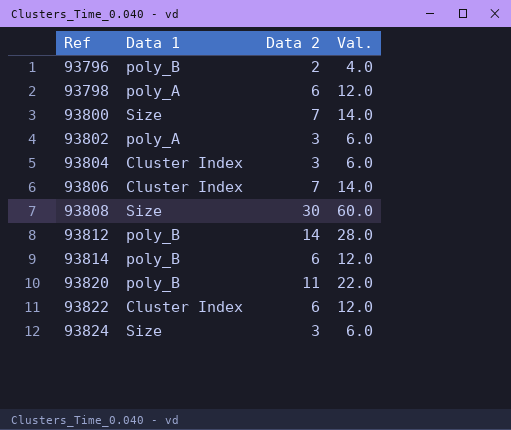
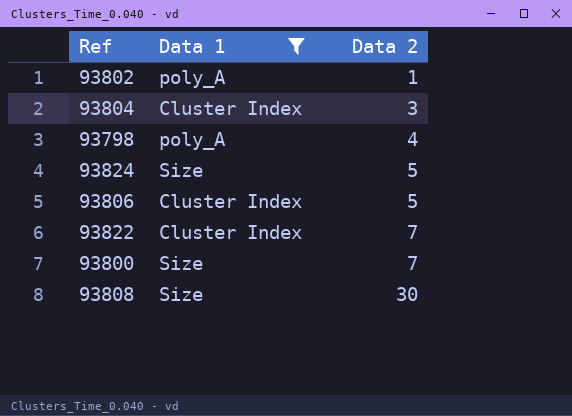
filter: none -> Data 1 != poly_B
row order: Ref ascending -> Data 2 ascending
column Val. | formula: [Data 2] * 2 -> none
93802 | Data 2: 3 -> 1
93798 | Data 2: 6 -> 4
93824 | Data 2: 3 -> 5
93806 | Data 2: 7 -> 5
93822 | Data 2: 6 -> 7

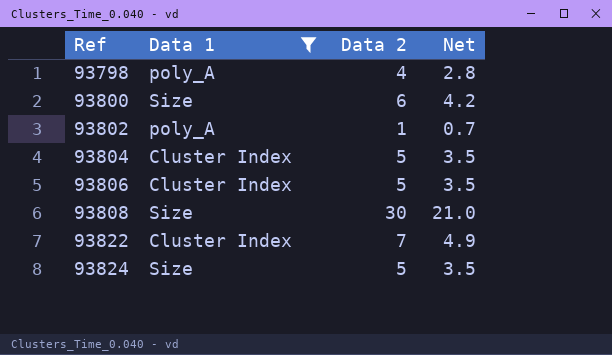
row order: Data 2 ascending -> Ref ascending
column Net | formula: none -> [Data 2] * 0.7
93800 | Data 2: 7 -> 6
93804 | Data 2: 3 -> 5

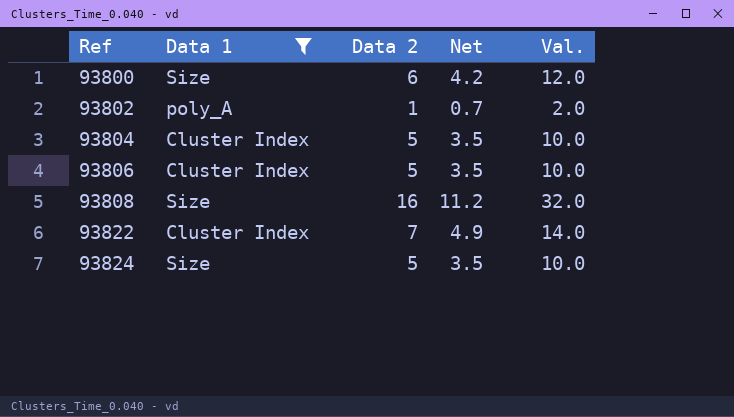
column Val. | formula: none -> [Data 2] * 2
row 93798: poly_A | 4 | 2.8 -> none
93808 | Data 2: 30 -> 16
93808 | Net: 21.0 -> 11.2

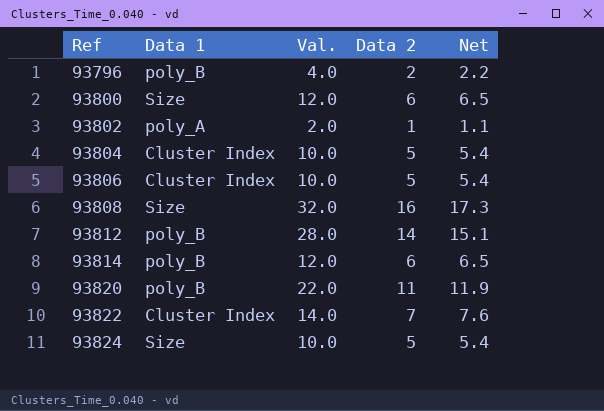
filter: Data 1 != poly_B -> none
column Val. | position: 5 -> 3
column Net | formula: [Data 2] * 0.7 -> [Data 2] * 1.08

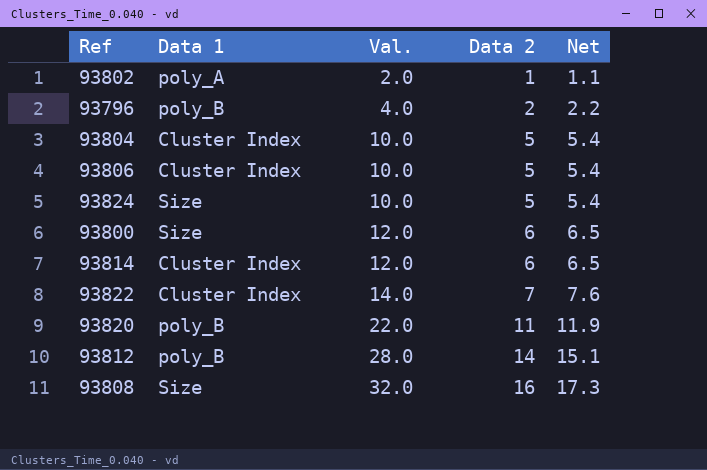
row order: Ref ascending -> Val. ascending
93814 | Data 1: poly_B -> Cluster Index

